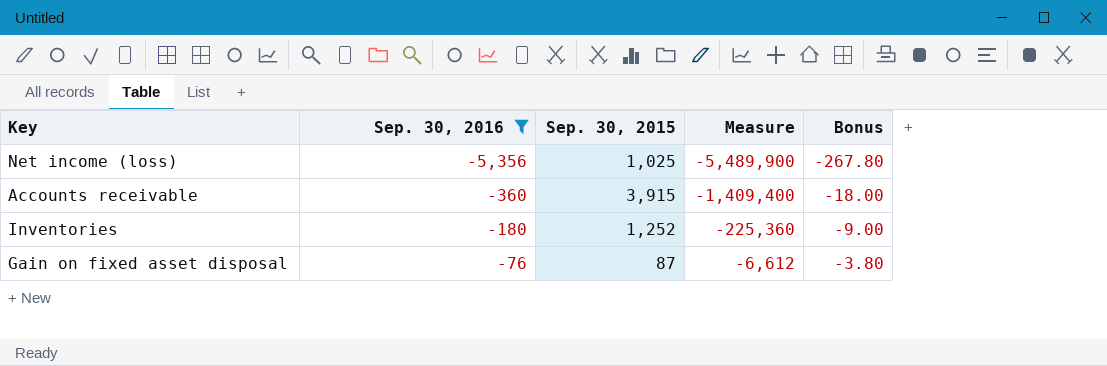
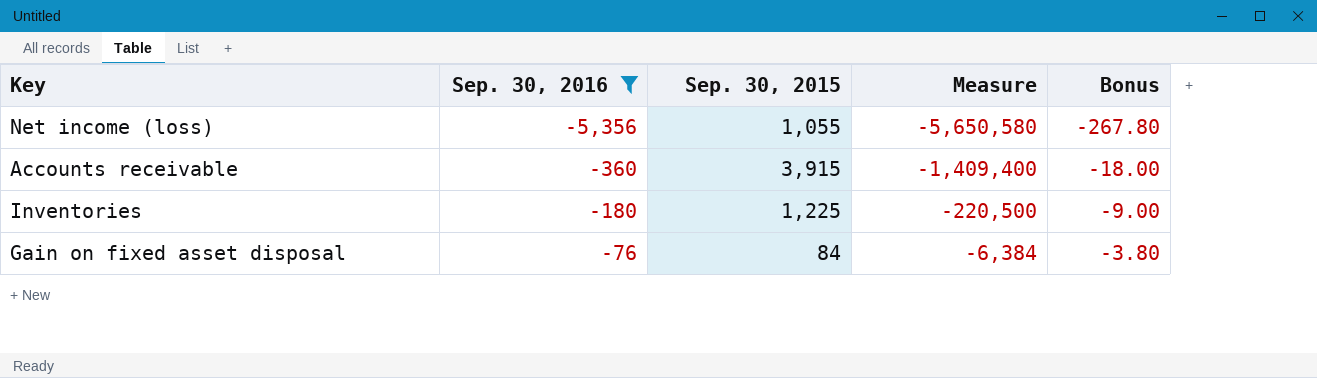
Net income (loss) | Sep. 30, 2015: 1,025 -> 1,055
Net income (loss) | Measure: -5,489,900 -> -5,650,580
Inventories | Sep. 30, 2015: 1,252 -> 1,225
Inventories | Measure: -225,360 -> -220,500
Gain on fixed asset disposal | Sep. 30, 2015: 87 -> 84
Gain on fixed asset disposal | Measure: -6,612 -> -6,384

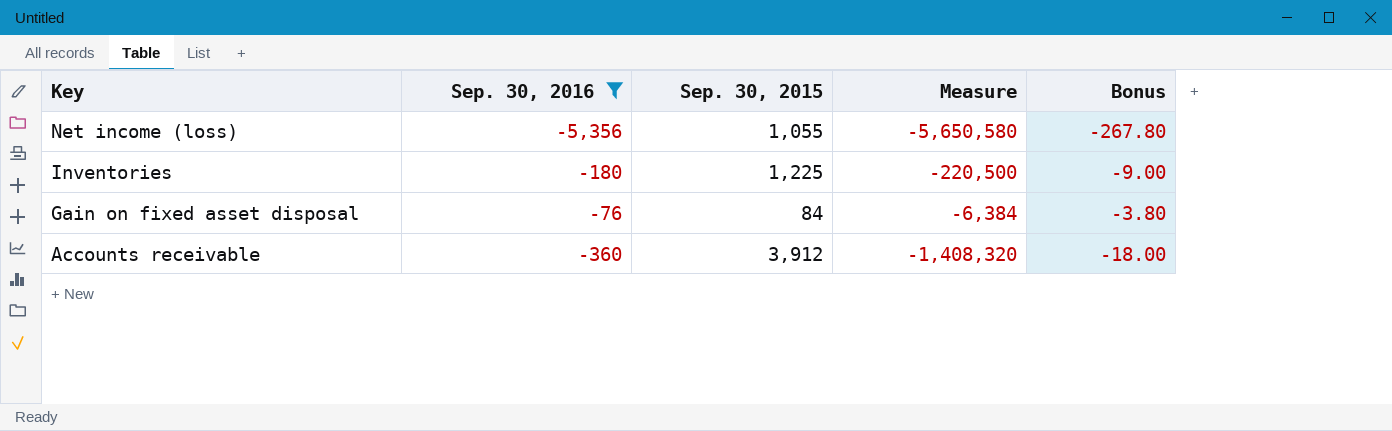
row order: Sep. 30, 2016 ascending -> Key descending
Accounts receivable | Sep. 30, 2015: 3,915 -> 3,912
Accounts receivable | Measure: -1,409,400 -> -1,408,320

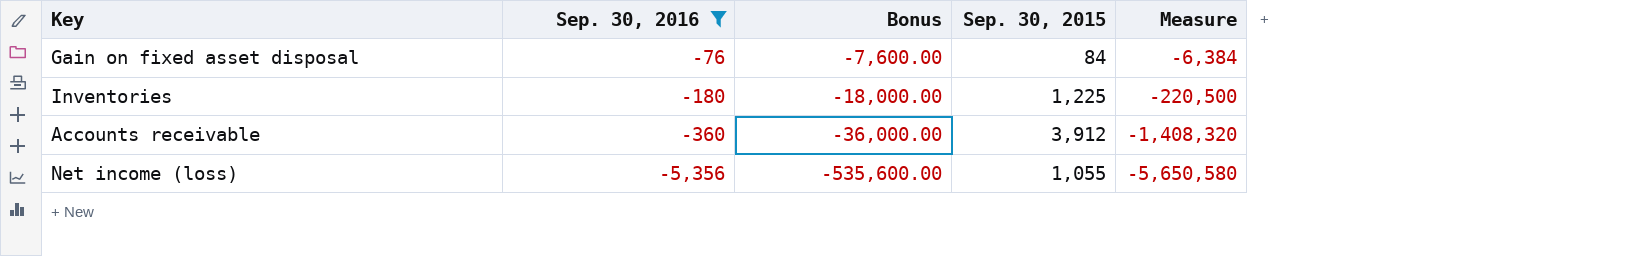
row order: Key descending -> Sep. 30, 2016 descending
column Bonus | formula: [Sep. 30, 2016] * 0.05 -> [Sep. 30, 2016] * 100
column Bonus | position: 5 -> 3

